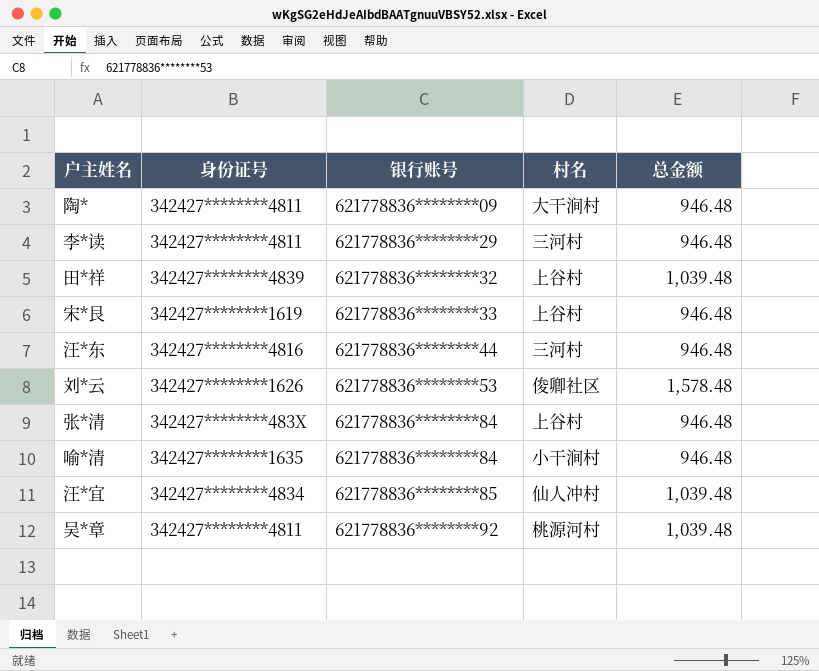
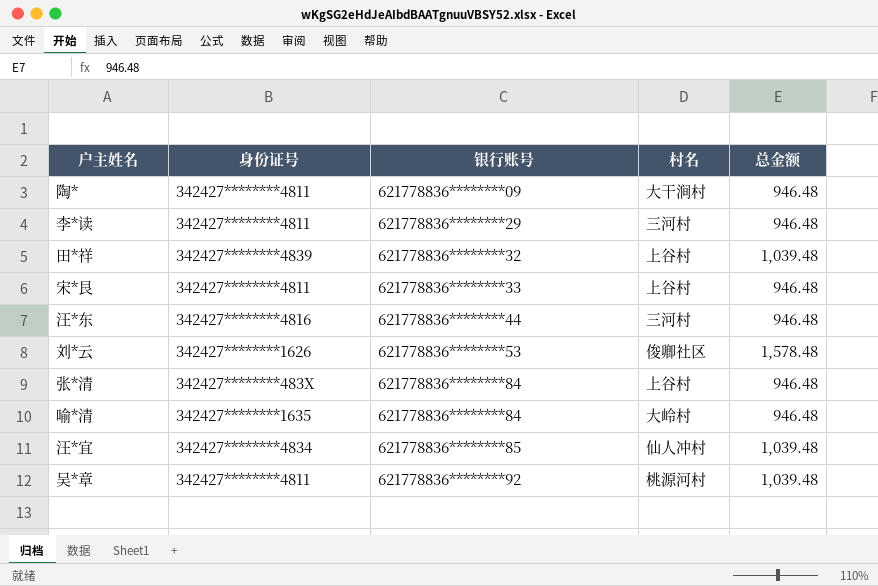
宋*艮 | 身份证号: 342427********1619 -> 342427********4811
喻*清 | 村名: 小干涧村 -> 大岭村

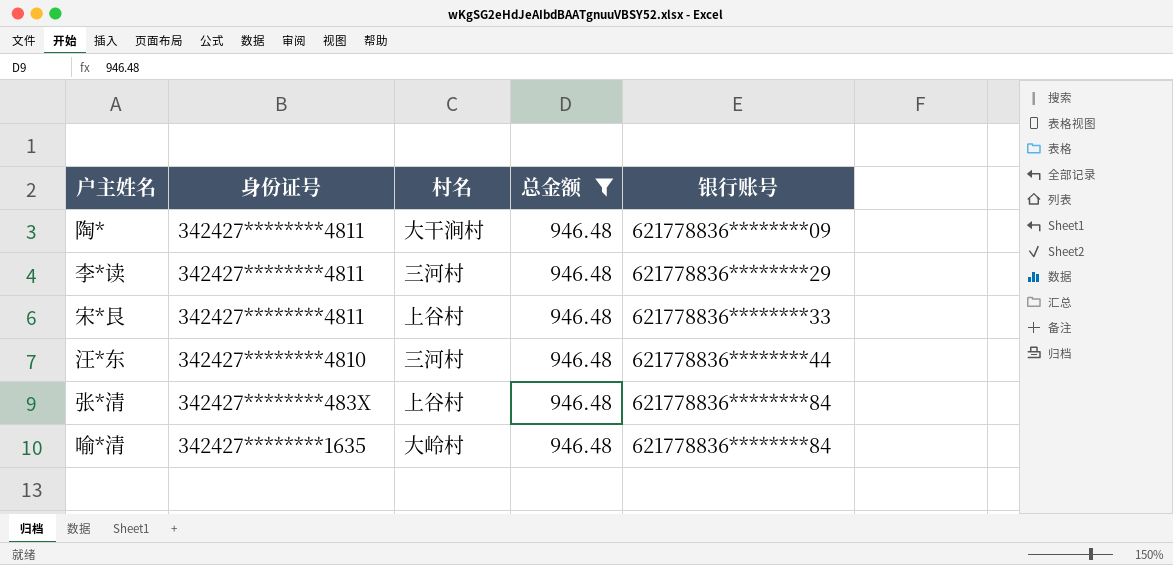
filter: none -> 总金额 = 946.48
column 银行账号 | position: 3 -> 5
汪*东 | 身份证号: 342427********4816 -> 342427********4810

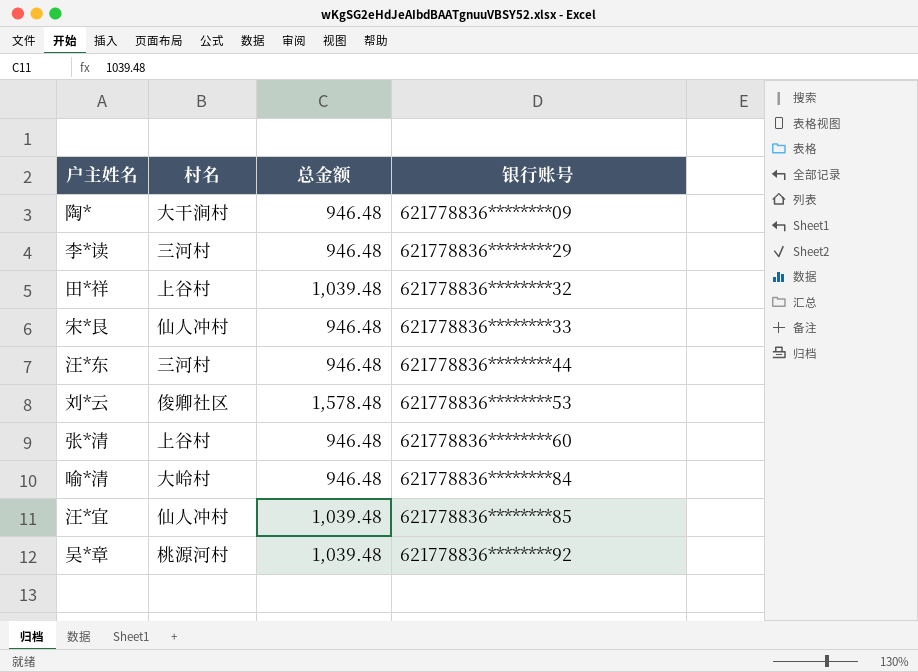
filter: 总金额 = 946.48 -> none
column 身份证号 | position: 2 -> none
宋*艮 | 村名: 上谷村 -> 仙人冲村
张*清 | 银行账号: 621778836********84 -> 621778836********60

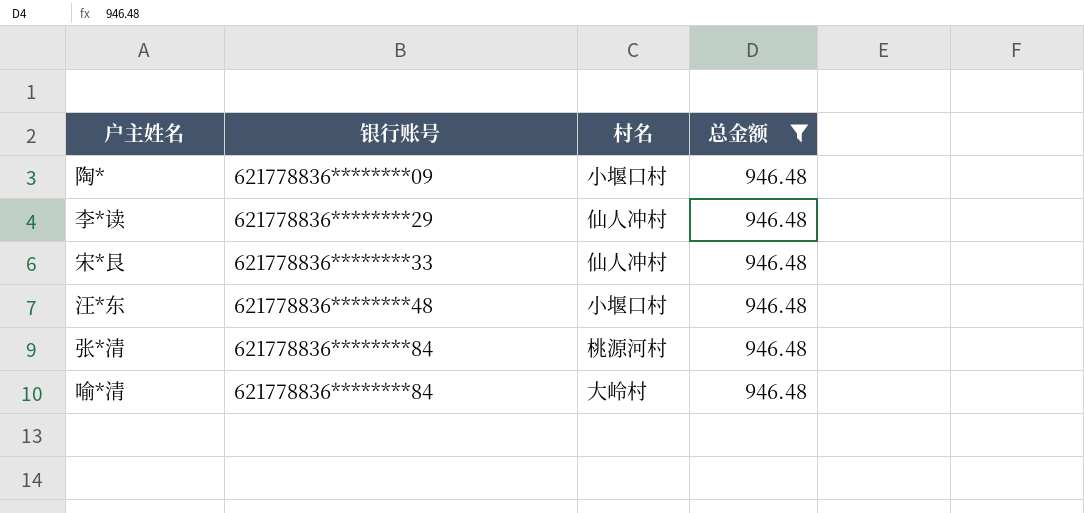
filter: none -> 总金额 = 946.48
column 银行账号 | position: 4 -> 2
陶* | 村名: 大干涧村 -> 小堰口村
李*读 | 村名: 三河村 -> 仙人冲村
汪*东 | 银行账号: 621778836********44 -> 621778836********48
汪*东 | 村名: 三河村 -> 小堰口村
张*清 | 银行账号: 621778836********60 -> 621778836********84
张*清 | 村名: 上谷村 -> 桃源河村

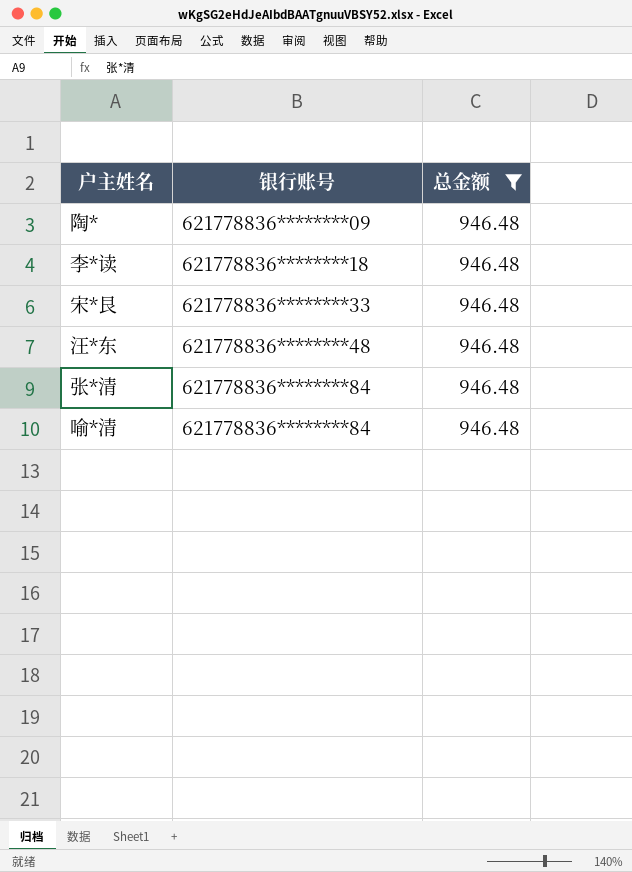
column 村名 | position: 3 -> none
李*读 | 银行账号: 621778836********29 -> 621778836********18

